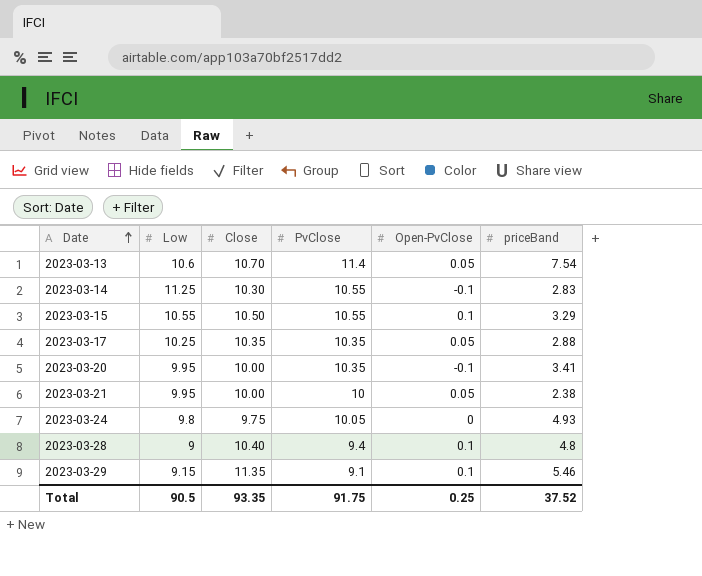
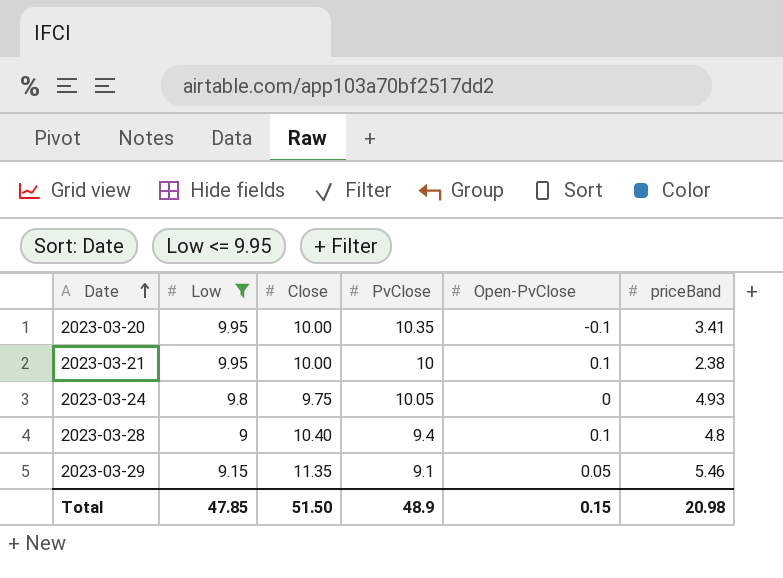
filter: none -> Low <= 9.95
2023-03-21 | Open-PvClose: 0.05 -> 0.1
2023-03-29 | Open-PvClose: 0.1 -> 0.05
Total | Low: 90.5 -> 47.85
Total | Close: 93.35 -> 51.50
Total | PvClose: 91.75 -> 48.9
Total | Open-PvClose: 0.25 -> 0.15
Total | priceBand: 37.52 -> 20.98

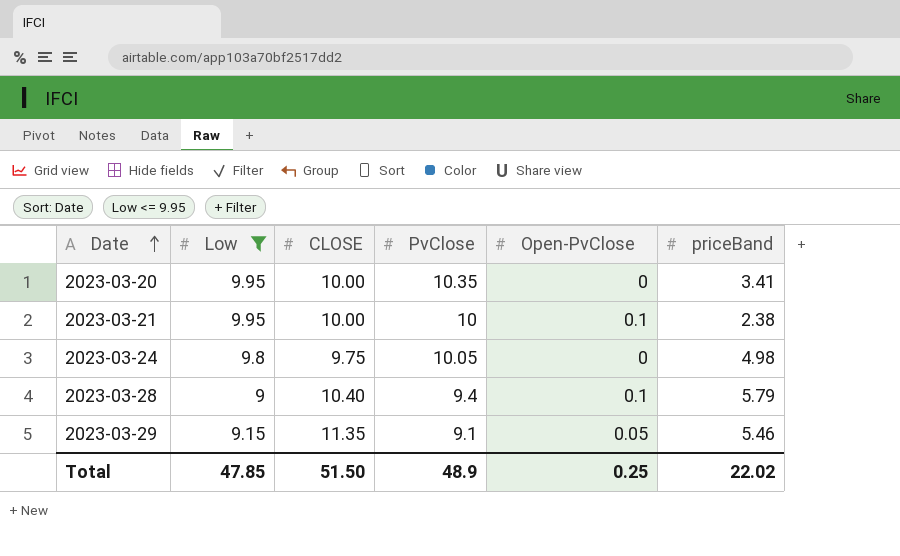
column name: Close -> CLOSE
2023-03-20 | Open-PvClose: -0.1 -> 0
2023-03-24 | priceBand: 4.93 -> 4.98
2023-03-28 | priceBand: 4.8 -> 5.79
Total | Open-PvClose: 0.15 -> 0.25
Total | priceBand: 20.98 -> 22.02

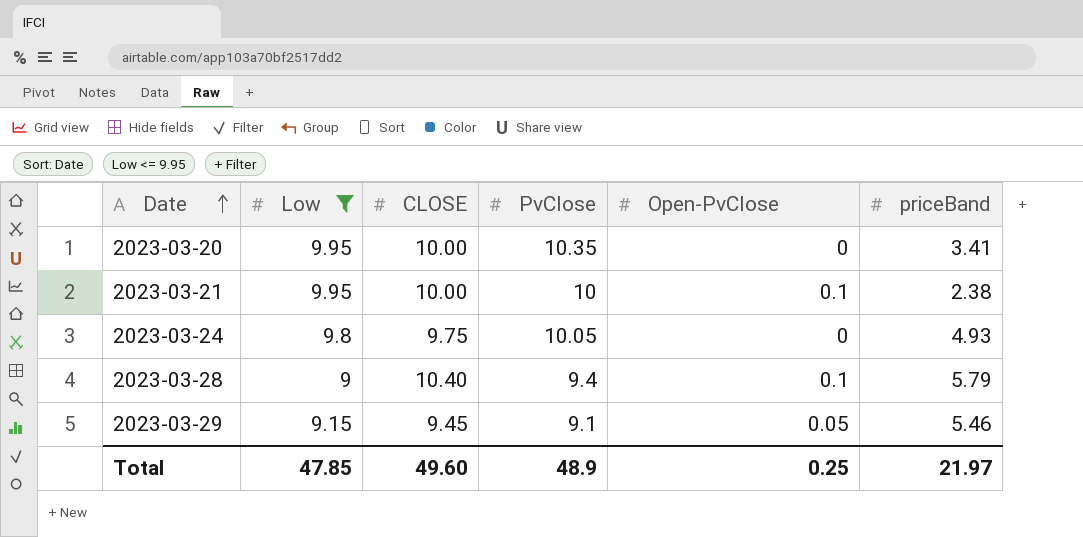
2023-03-24 | priceBand: 4.98 -> 4.93
2023-03-29 | CLOSE: 11.35 -> 9.45
Total | CLOSE: 51.50 -> 49.60
Total | priceBand: 22.02 -> 21.97

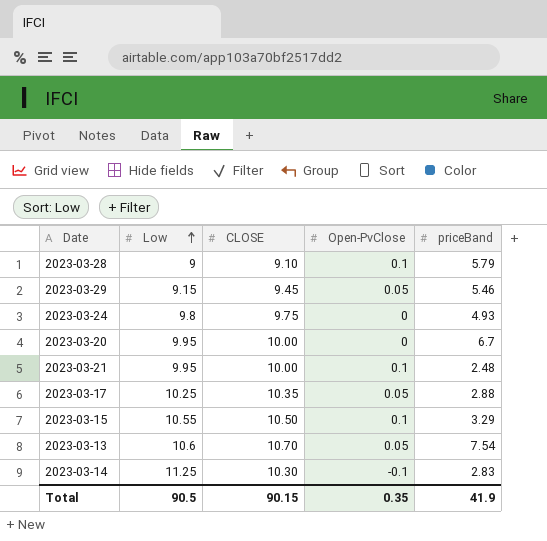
filter: Low <= 9.95 -> none
row order: Date ascending -> Low ascending
column PvClose | position: 4 -> none
2023-03-28 | CLOSE: 10.40 -> 9.10
2023-03-20 | priceBand: 3.41 -> 6.7
2023-03-21 | priceBand: 2.38 -> 2.48
Total | Low: 47.85 -> 90.5
Total | CLOSE: 49.60 -> 90.15
Total | Open-PvClose: 0.25 -> 0.35
Total | priceBand: 21.97 -> 41.9

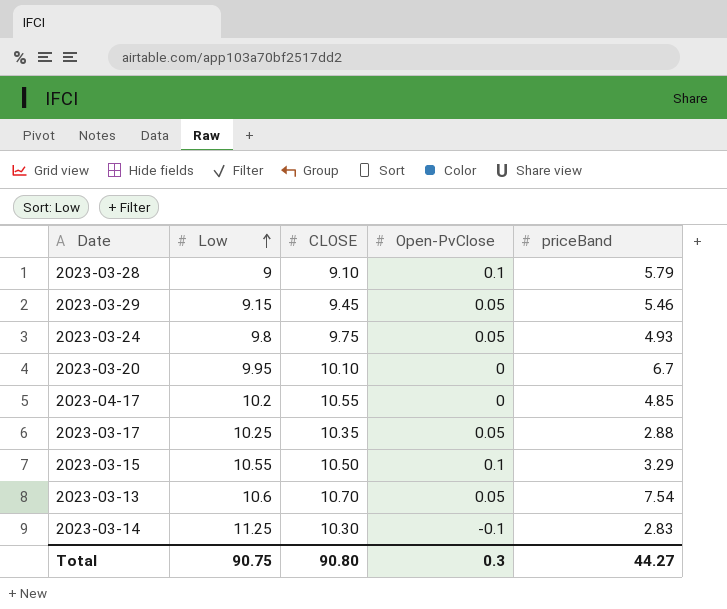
row 2023-03-21: 9.95 | 10.00 | 0.1 | 2.48 -> none
2023-03-24 | Open-PvClose: 0 -> 0.05
2023-03-20 | CLOSE: 10.00 -> 10.10
row 2023-04-17: none -> 10.2 | 10.55 | 0 | 4.85
Total | Low: 90.5 -> 90.75
Total | CLOSE: 90.15 -> 90.80
Total | Open-PvClose: 0.35 -> 0.3
Total | priceBand: 41.9 -> 44.27

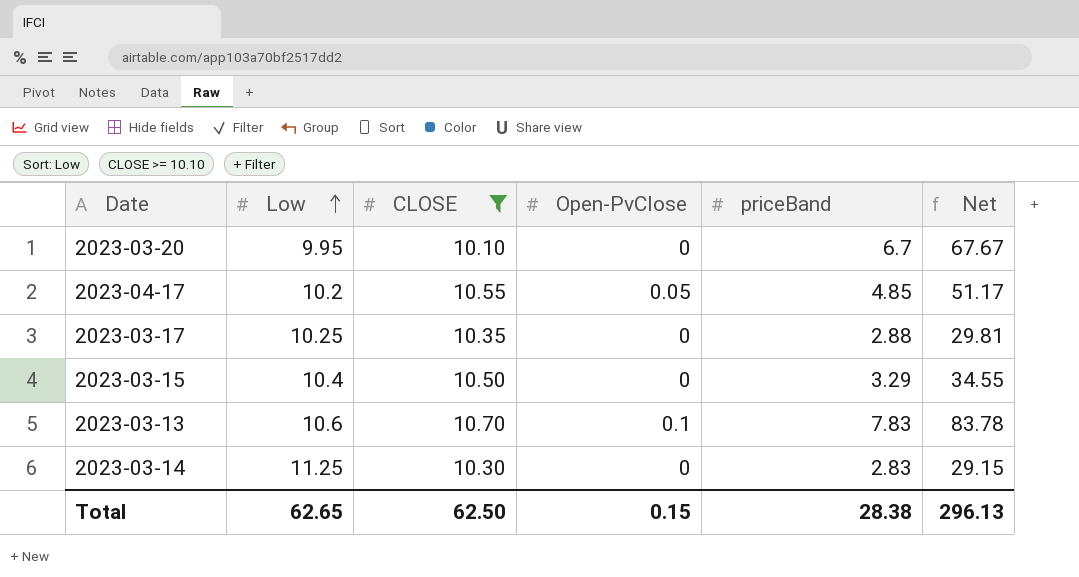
filter: none -> CLOSE >= 10.10
column Net | formula: none -> [CLOSE] * [priceBand]
2023-04-17 | Open-PvClose: 0 -> 0.05
2023-03-17 | Open-PvClose: 0.05 -> 0
2023-03-15 | Low: 10.55 -> 10.4
2023-03-15 | Open-PvClose: 0.1 -> 0
2023-03-13 | Open-PvClose: 0.05 -> 0.1
2023-03-13 | priceBand: 7.54 -> 7.83
2023-03-14 | Open-PvClose: -0.1 -> 0
Total | Low: 90.75 -> 62.65
Total | CLOSE: 90.80 -> 62.50
Total | Open-PvClose: 0.3 -> 0.15
Total | priceBand: 44.27 -> 28.38

